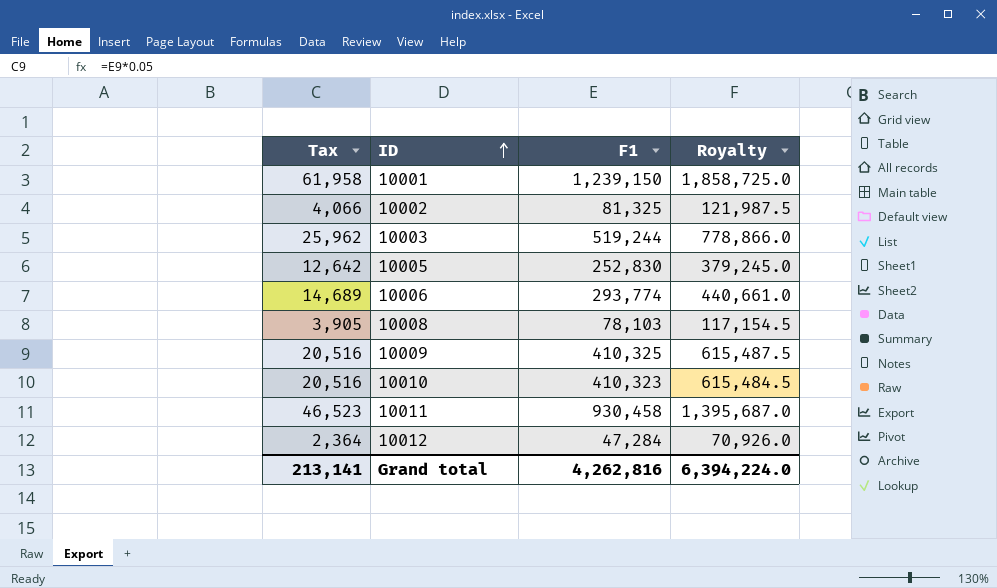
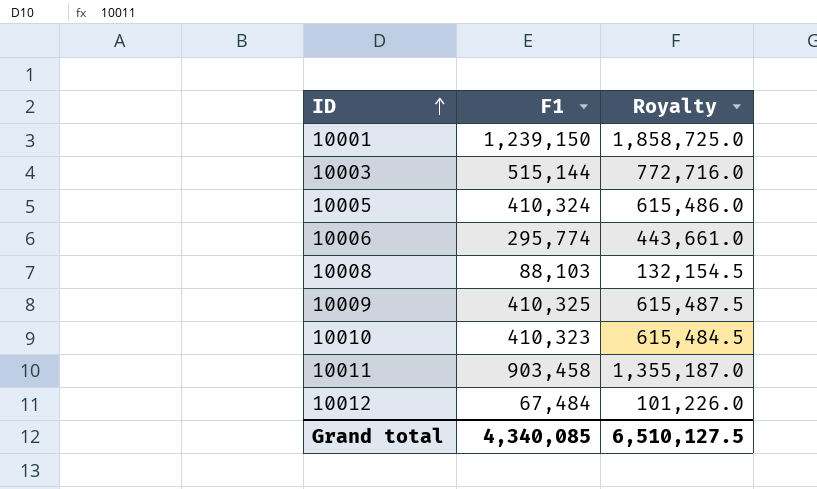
column Tax | formula: [F1] * 0.05 -> none
row 10002: 4,066 | 81,325 | 121,987.5 -> none
10003 | F1: 519,244 -> 515,144
10003 | Royalty: 778,866.0 -> 772,716.0
10005 | F1: 252,830 -> 410,324
10005 | Royalty: 379,245.0 -> 615,486.0
10006 | F1: 293,774 -> 295,774
10006 | Royalty: 440,661.0 -> 443,661.0
10008 | F1: 78,103 -> 88,103
10008 | Royalty: 117,154.5 -> 132,154.5
10011 | F1: 930,458 -> 903,458
10011 | Royalty: 1,395,687.0 -> 1,355,187.0
10012 | F1: 47,284 -> 67,484
10012 | Royalty: 70,926.0 -> 101,226.0
Grand total | F1: 4,262,816 -> 4,340,085
Grand total | Royalty: 6,394,224.0 -> 6,510,127.5

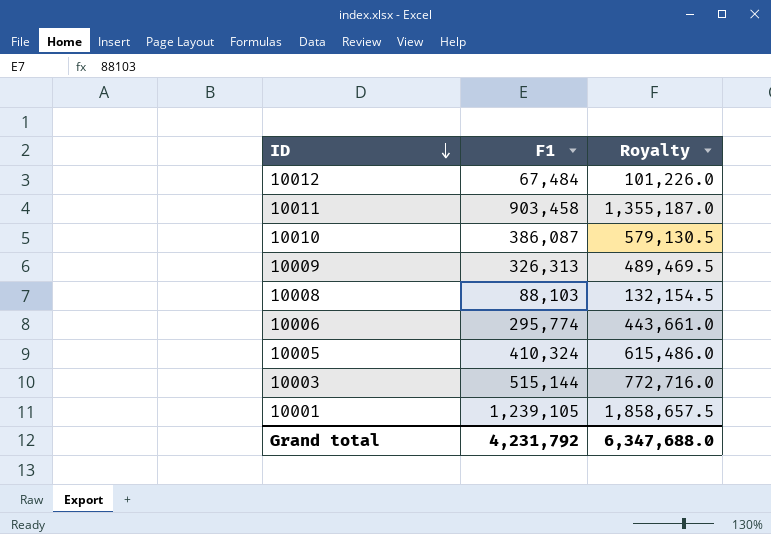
row order: ID ascending -> ID descending
10010 | F1: 410,323 -> 386,087
10010 | Royalty: 615,484.5 -> 579,130.5
10009 | F1: 410,325 -> 326,313
10009 | Royalty: 615,487.5 -> 489,469.5
10001 | F1: 1,239,150 -> 1,239,105
10001 | Royalty: 1,858,725.0 -> 1,858,657.5
Grand total | F1: 4,340,085 -> 4,231,792
Grand total | Royalty: 6,510,127.5 -> 6,347,688.0

